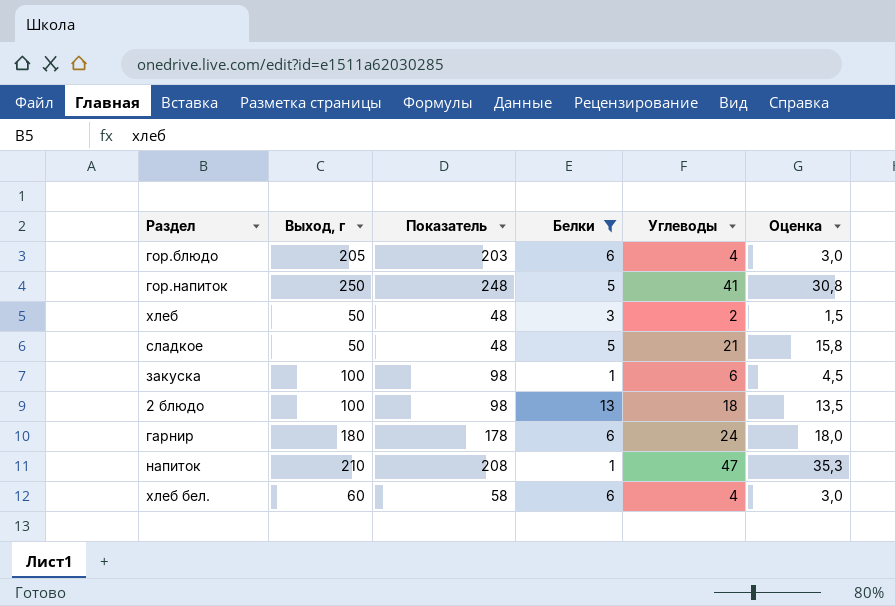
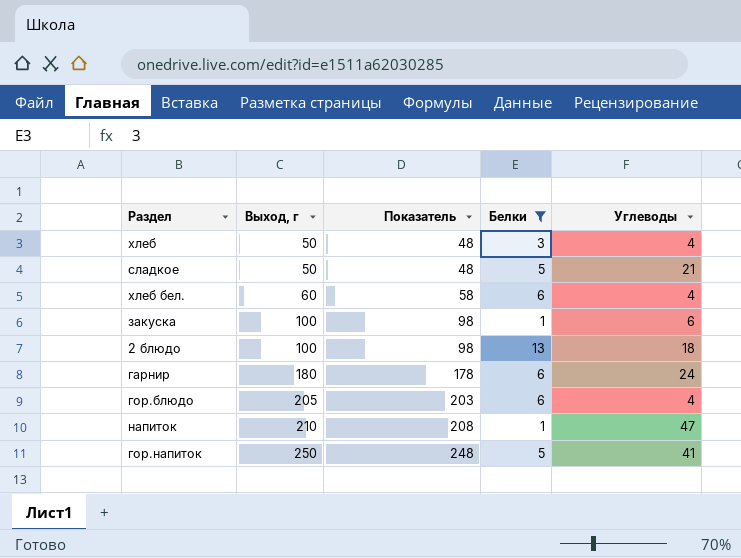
row order: none -> Выход, г ascending
column Оценка | formula: [Углеводы] * 0,75 -> none
хлеб | Углеводы: 2 -> 4

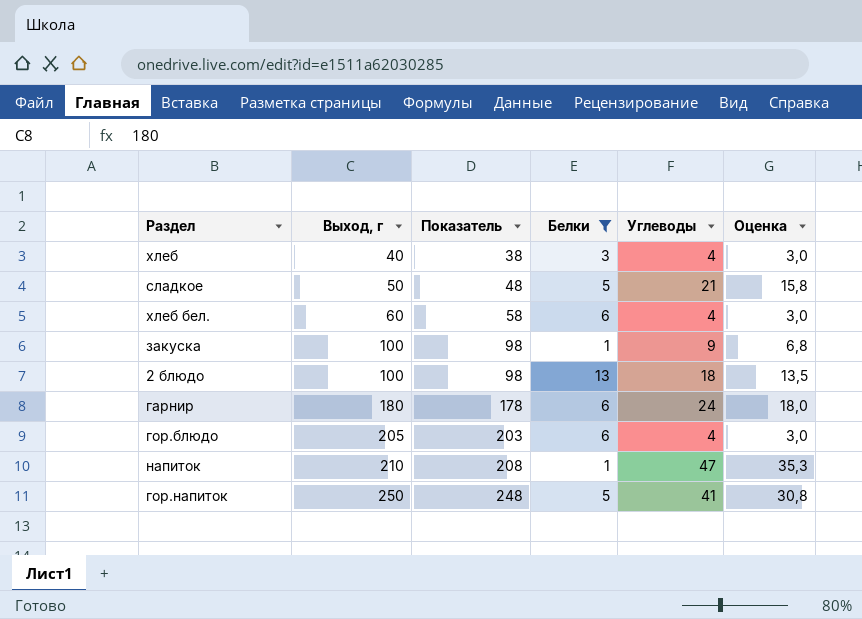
column Оценка | formula: none -> [Углеводы] * 0,75
хлеб | Выход, г: 50 -> 40
хлеб | Показатель: 48 -> 38
закуска | Углеводы: 6 -> 9

